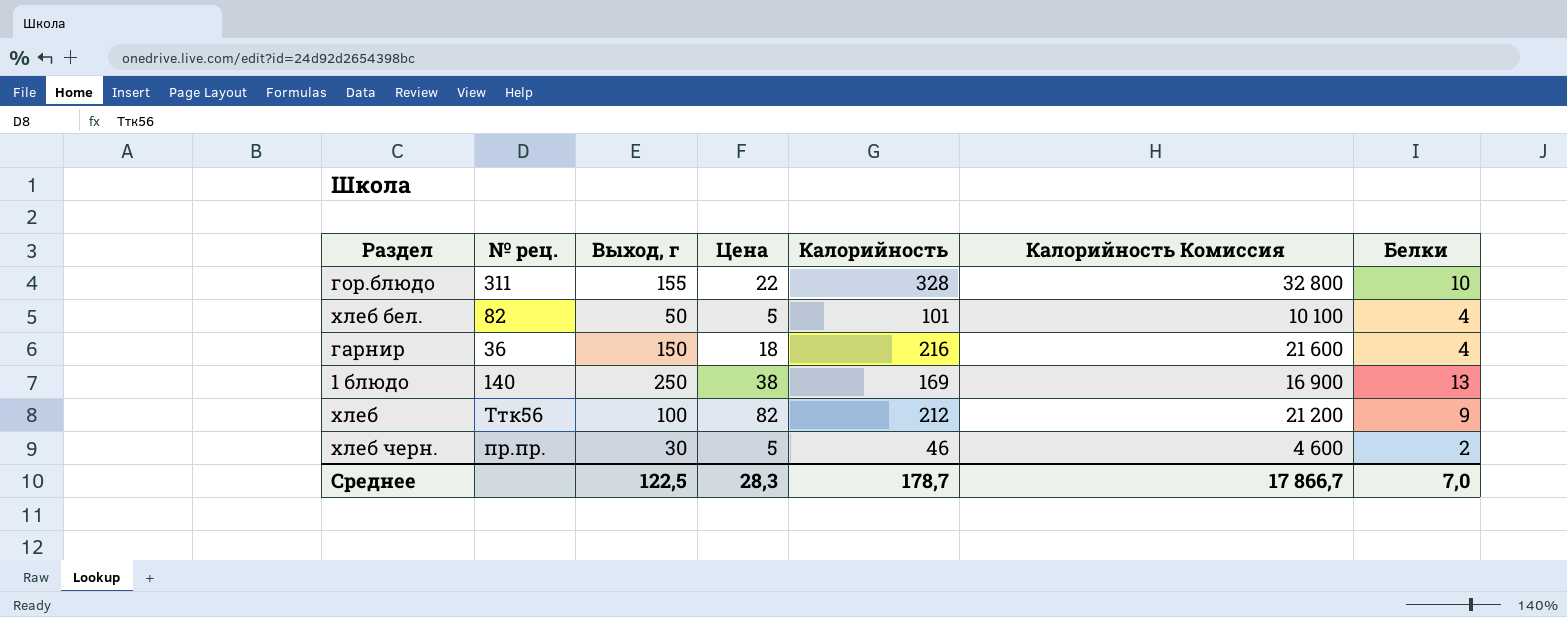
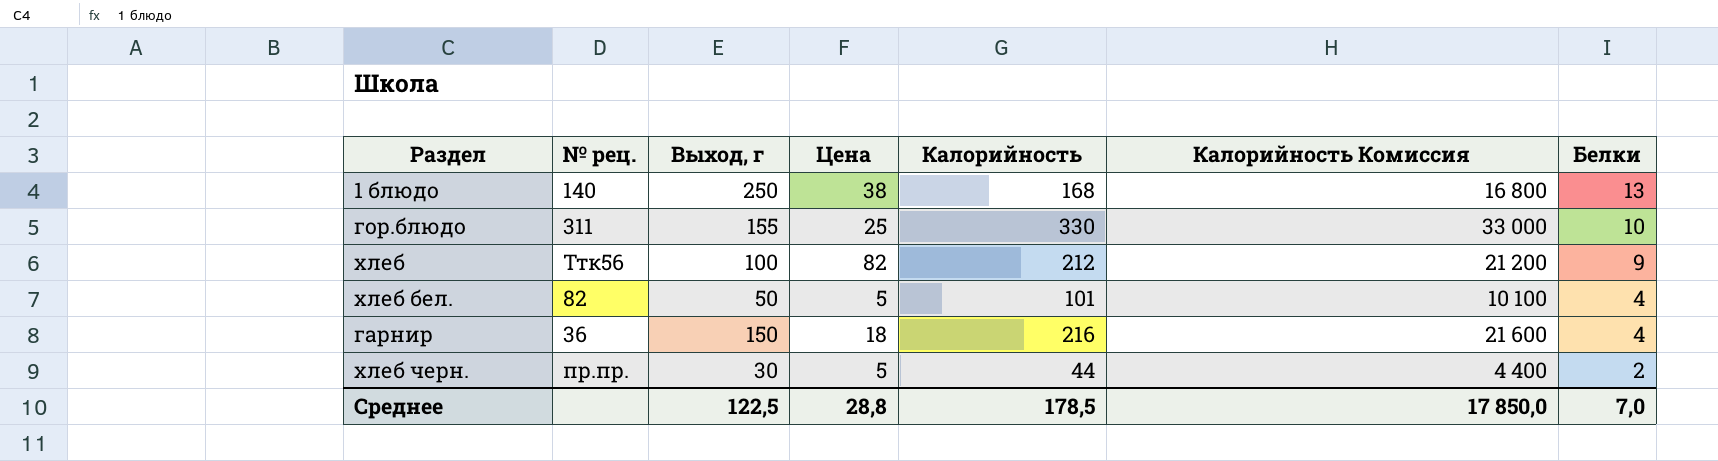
row order: none -> Белки descending
1 блюдо | Калорийность: 169 -> 168
1 блюдо | Калорийность Комиссия: 16 900 -> 16 800
гор.блюдо | Цена: 22 -> 25
гор.блюдо | Калорийность: 328 -> 330
гор.блюдо | Калорийность Комиссия: 32 800 -> 33 000
хлеб черн. | Калорийность: 46 -> 44
хлеб черн. | Калорийность Комиссия: 4 600 -> 4 400
Среднее | Цена: 28,3 -> 28,8
Среднее | Калорийность: 178,7 -> 178,5
Среднее | Калорийность Комиссия: 17 866,7 -> 17 850,0

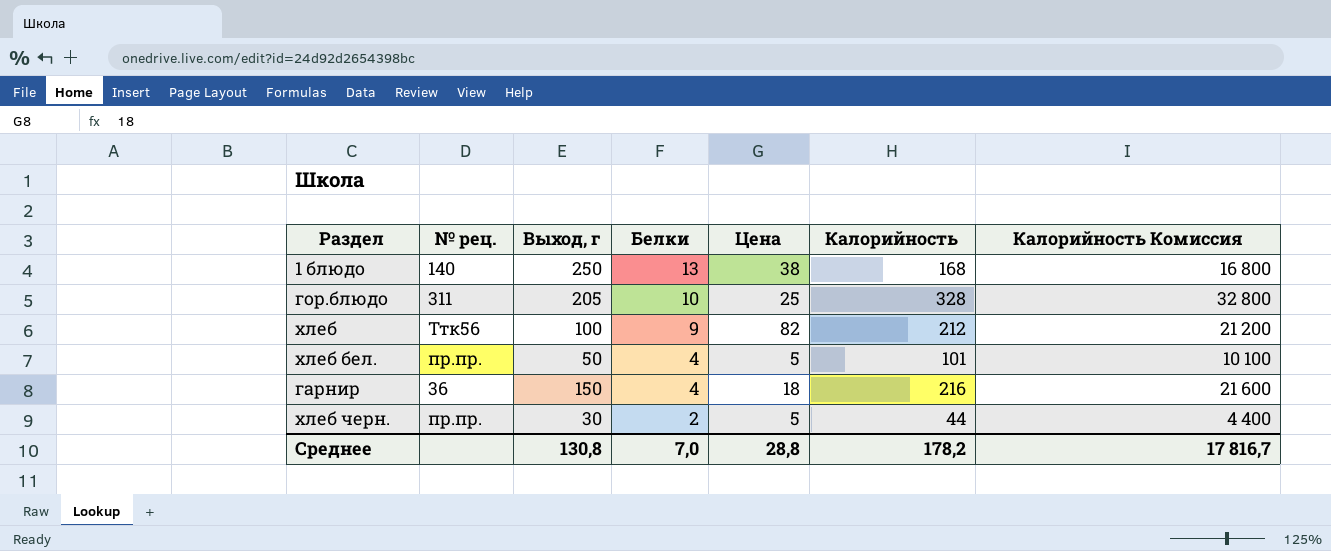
column Белки | position: 7 -> 4
гор.блюдо | Выход, г: 155 -> 205
гор.блюдо | Калорийность: 330 -> 328
гор.блюдо | Калорийность Комиссия: 33 000 -> 32 800
хлеб бел. | № рец.: 82 -> пр.пр.
Среднее | Выход, г: 122,5 -> 130,8
Среднее | Калорийность: 178,5 -> 178,2
Среднее | Калорийность Комиссия: 17 850,0 -> 17 816,7

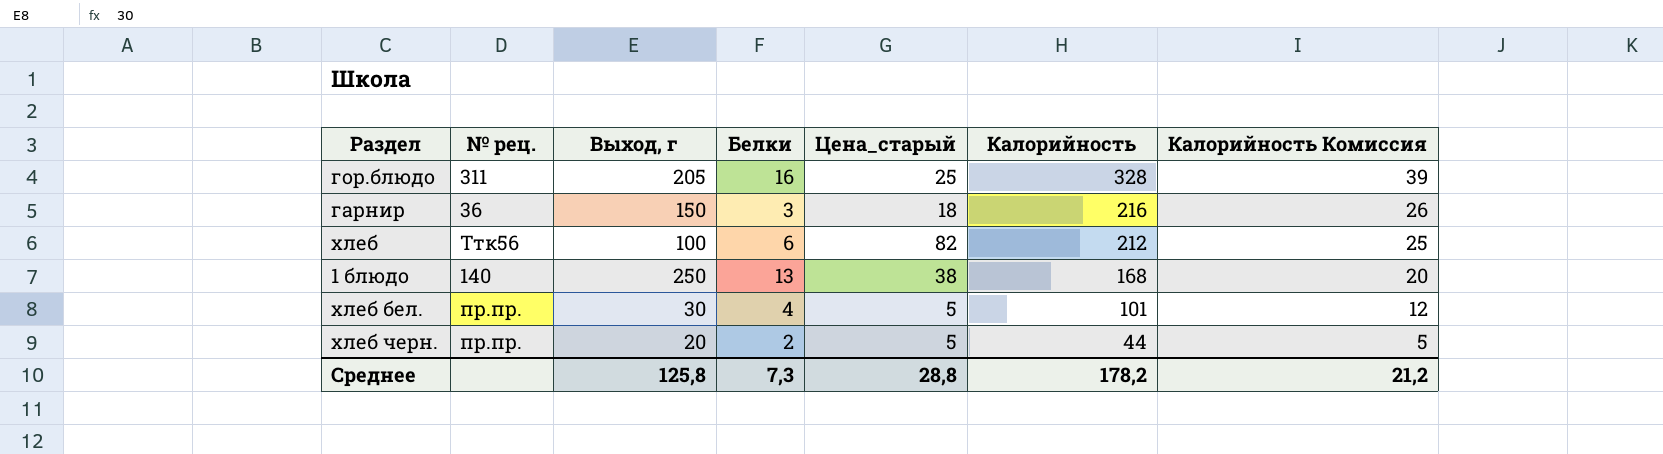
row order: Белки descending -> Калорийность descending
column name: Цена -> Цена_старый
column Калорийность Комиссия | formula: [Калорийность] * 100 -> [Калорийность] * 0,12
гор.блюдо | Белки: 10 -> 16
гарнир | Белки: 4 -> 3
хлеб | Белки: 9 -> 6
хлеб бел. | Выход, г: 50 -> 30
хлеб черн. | Выход, г: 30 -> 20
Среднее | Выход, г: 130,8 -> 125,8
Среднее | Белки: 7,0 -> 7,3
Среднее | Калорийность Комиссия: 17 816,7 -> 21,2

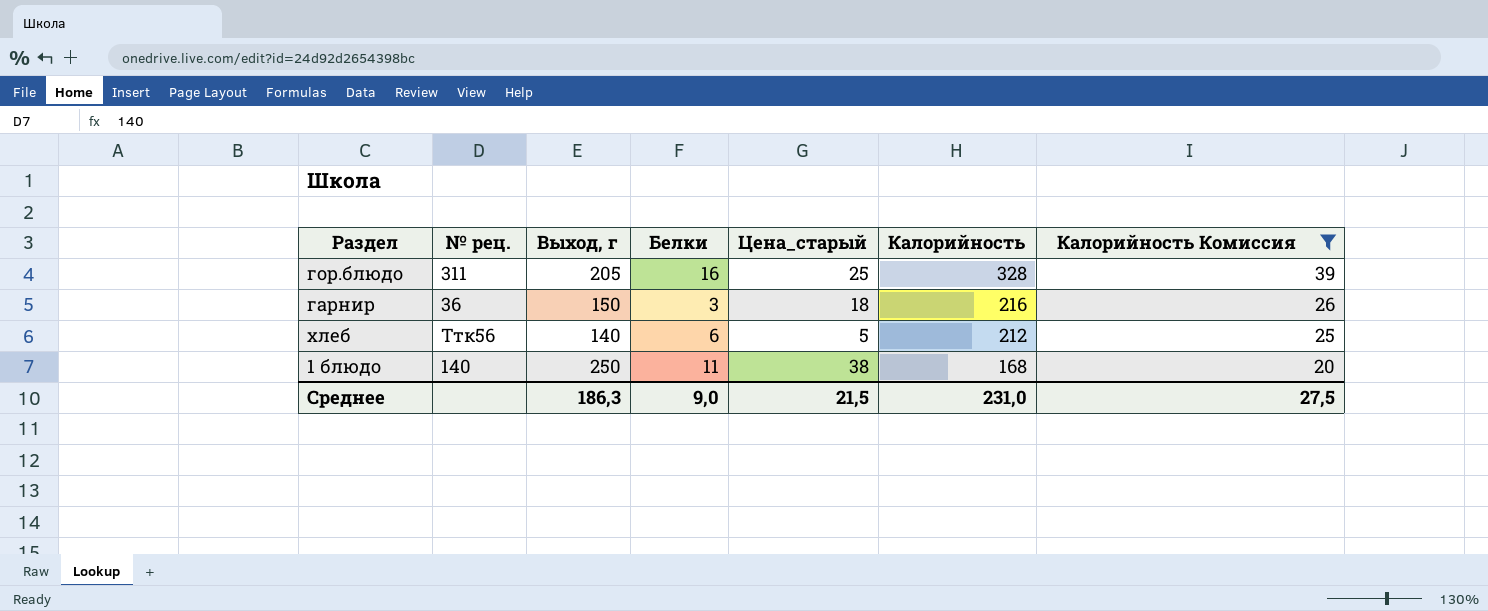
filter: none -> Калорийность Комиссия >= 20
хлеб | Выход, г: 100 -> 140
хлеб | Цена_старый: 82 -> 5
1 блюдо | Белки: 13 -> 11
Среднее | Выход, г: 125,8 -> 186,3
Среднее | Белки: 7,3 -> 9,0
Среднее | Цена_старый: 28,8 -> 21,5
Среднее | Калорийность: 178,2 -> 231,0
Среднее | Калорийность Комиссия: 21,2 -> 27,5

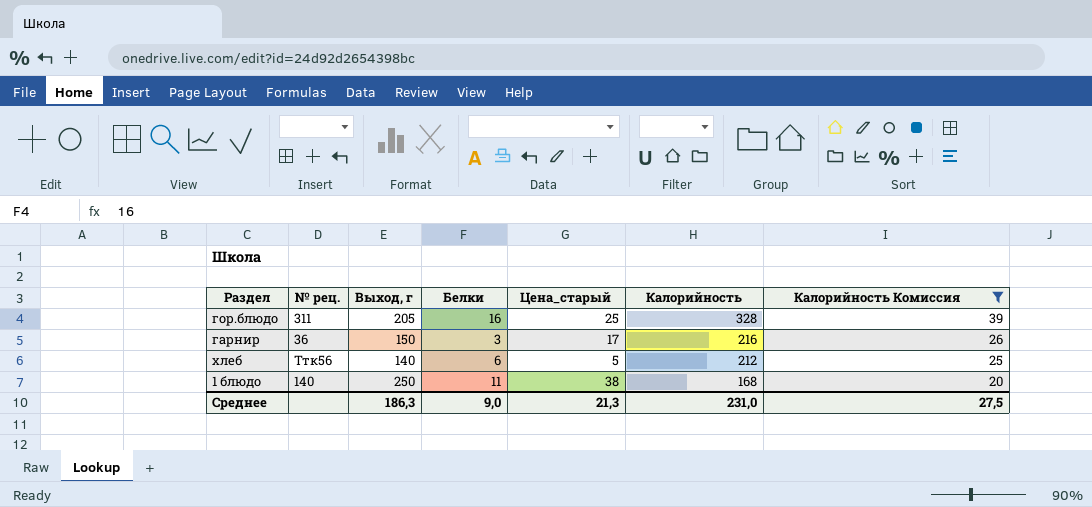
гарнир | Цена_старый: 18 -> 17
Среднее | Цена_старый: 21,5 -> 21,3

